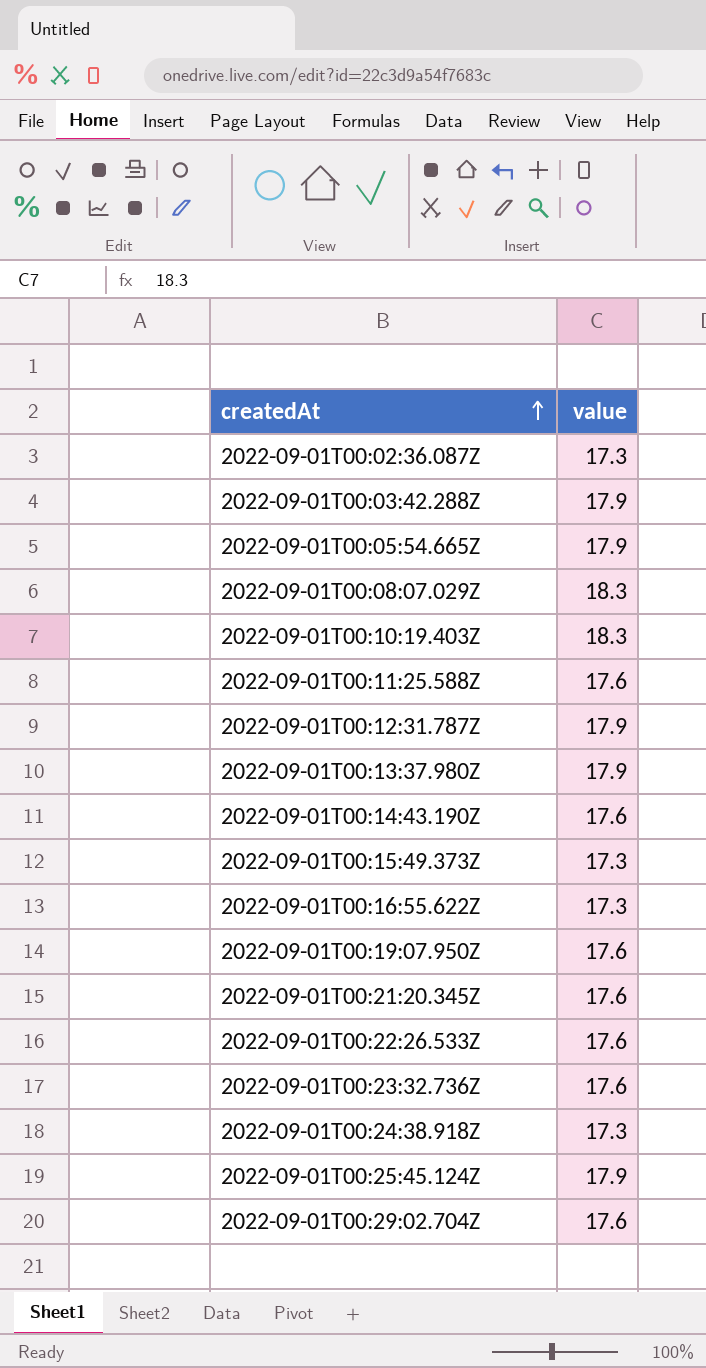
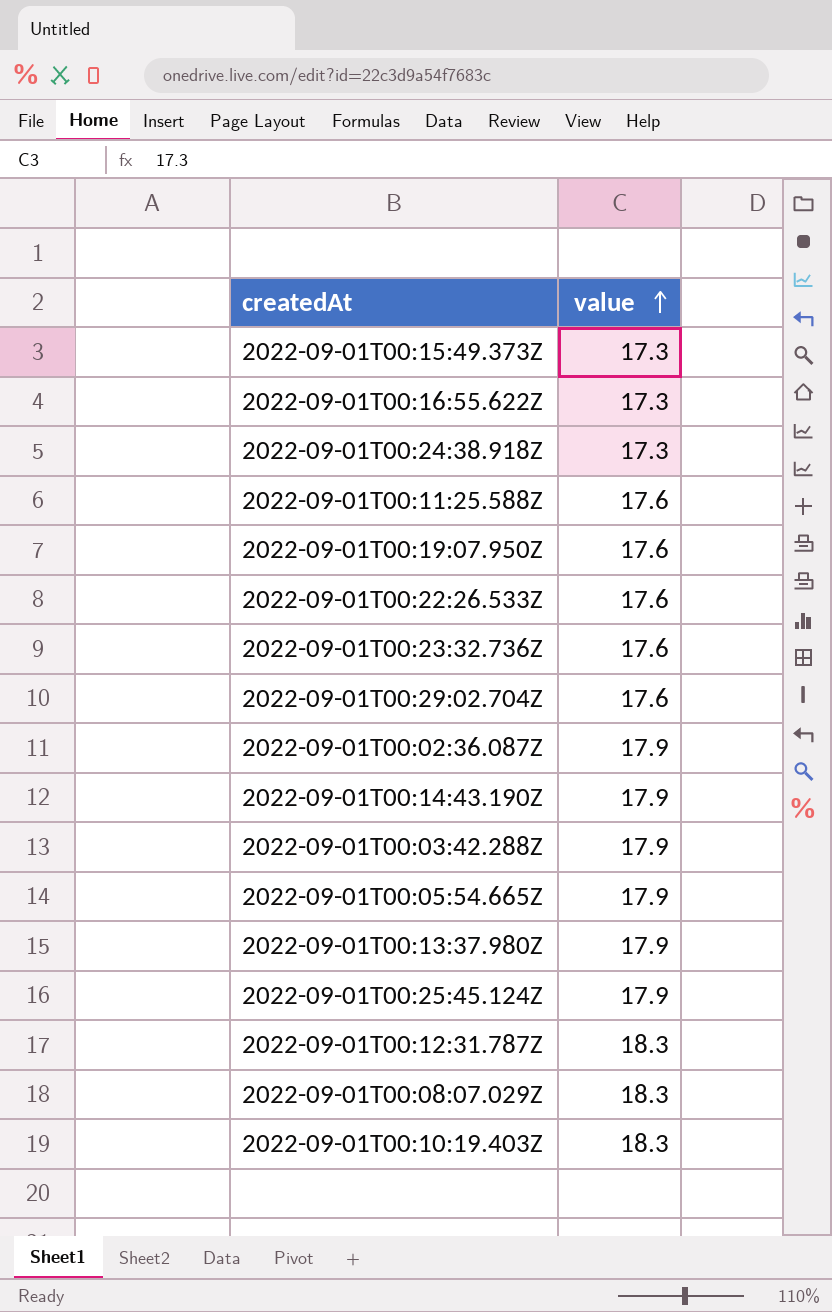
row order: createdAt ascending -> value ascending
row 2022-09-01T00:21:20.345Z: 17.6 -> none
2022-09-01T00:02:36.087Z | value: 17.3 -> 17.9
2022-09-01T00:14:43.190Z | value: 17.6 -> 17.9
2022-09-01T00:12:31.787Z | value: 17.9 -> 18.3

